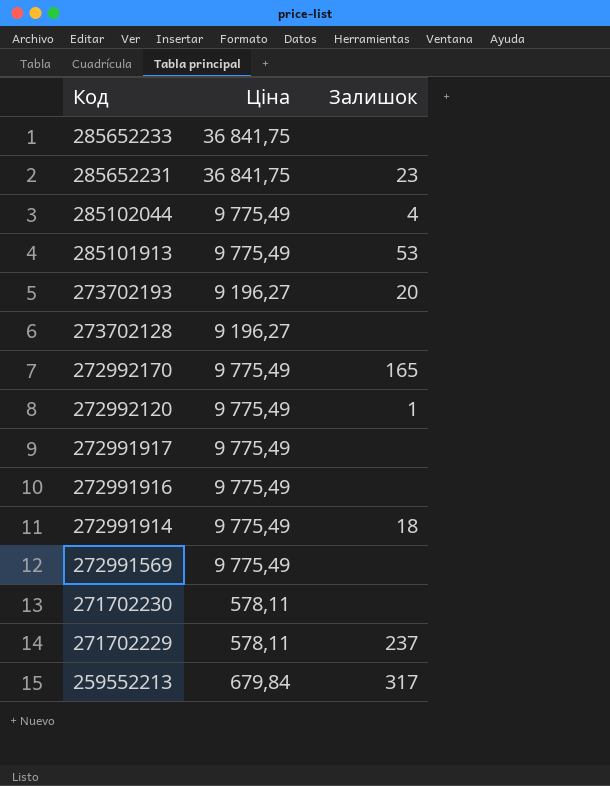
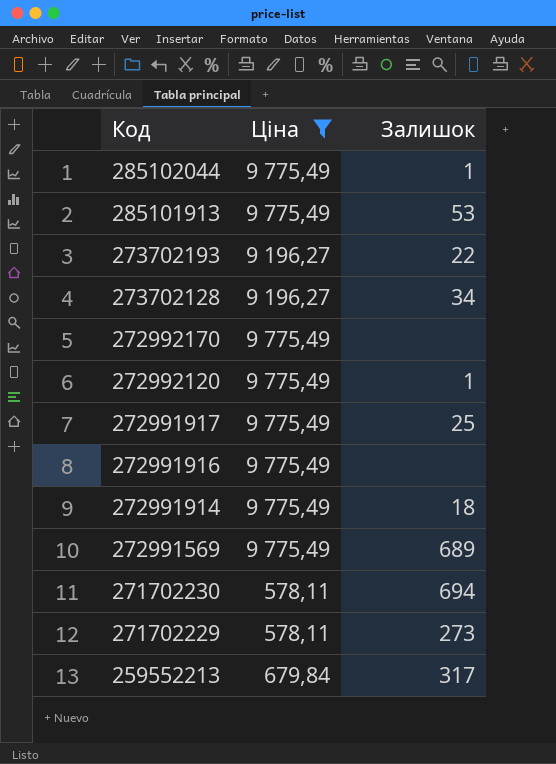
filter: none -> Ціна != 36 841,75
285102044 | Залишок: 4 -> 1
273702193 | Залишок: 20 -> 22
273702128 | Залишок: none -> 34
272992170 | Залишок: 165 -> none
272991917 | Залишок: none -> 25
272991569 | Залишок: none -> 689
271702230 | Залишок: none -> 694
271702229 | Залишок: 237 -> 273

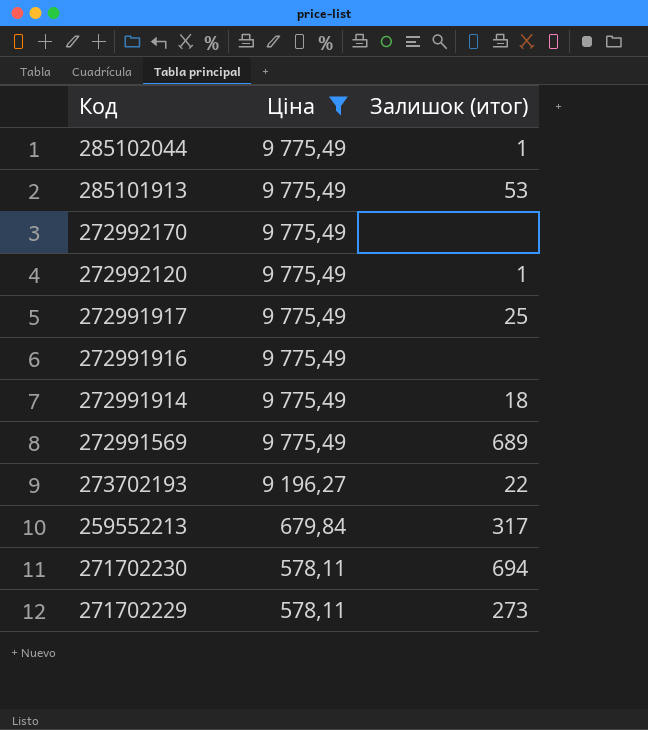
row order: Код descending -> Ціна descending
column name: Залишок -> Залишок (итог)
row 273702128: 9 196,27 | 34 -> none

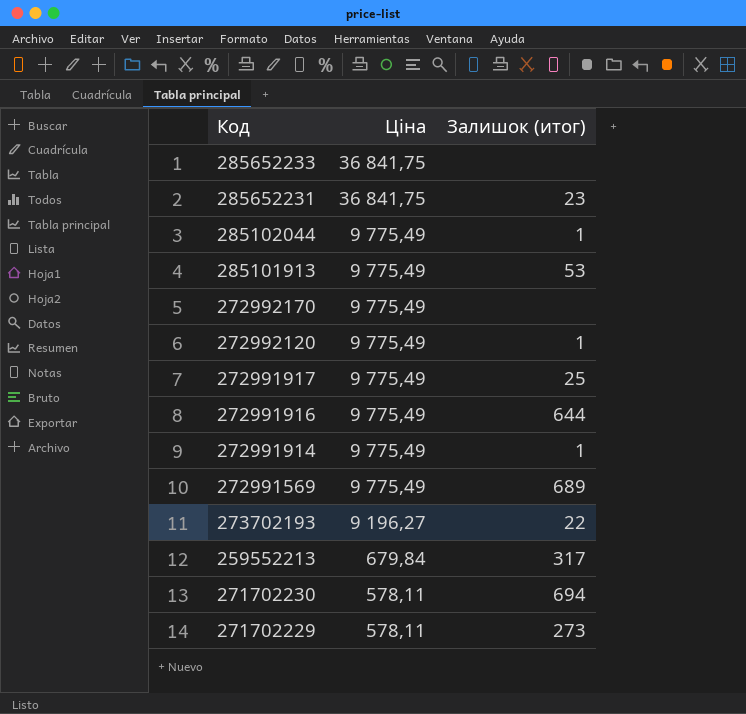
filter: Ціна != 36 841,75 -> none
272991916 | Залишок (итог): none -> 644
272991914 | Залишок (итог): 18 -> 1

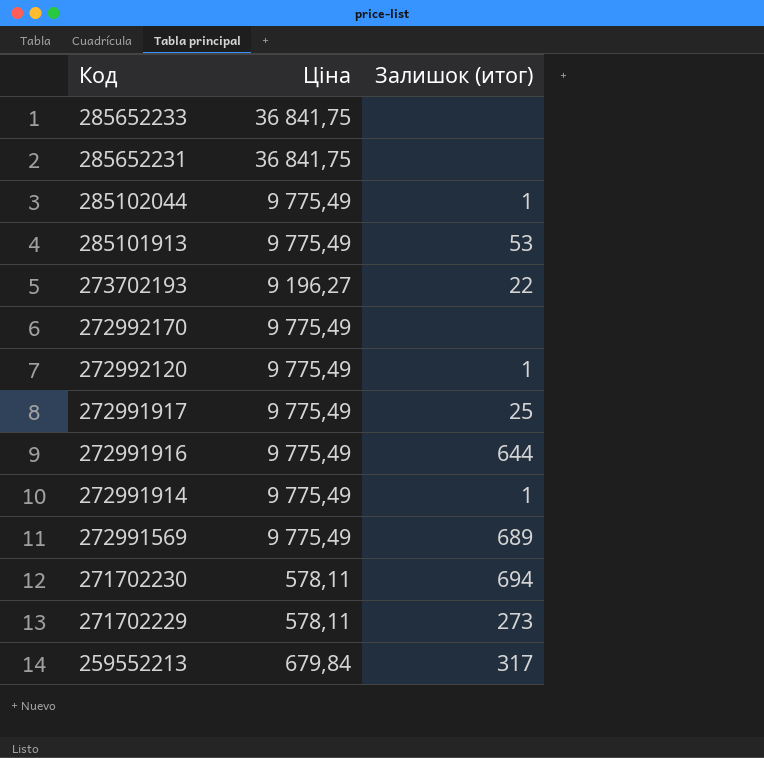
row order: Ціна descending -> Код descending
285652231 | Залишок (итог): 23 -> none

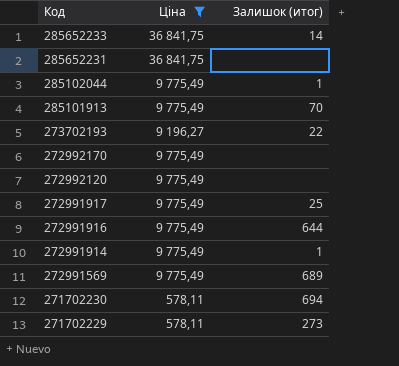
filter: none -> Ціна != 679,84
285652233 | Залишок (итог): none -> 14
285101913 | Залишок (итог): 53 -> 70
272992120 | Залишок (итог): 1 -> none

